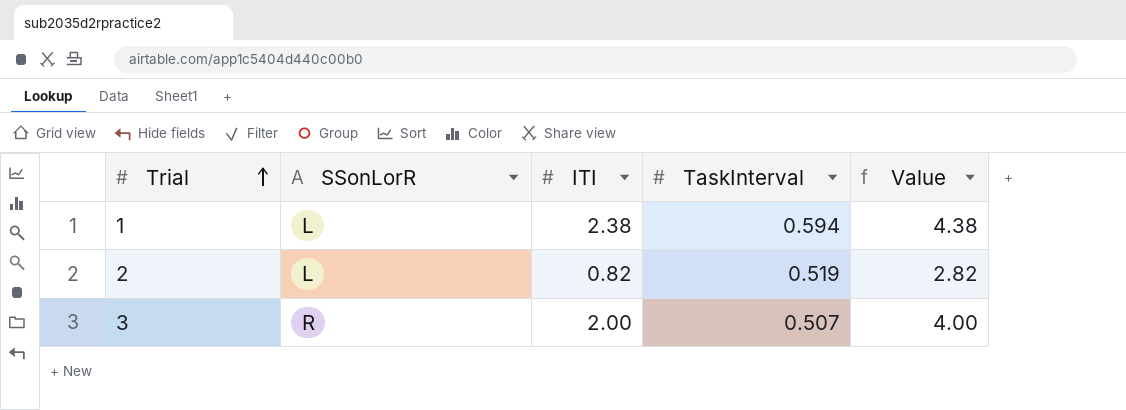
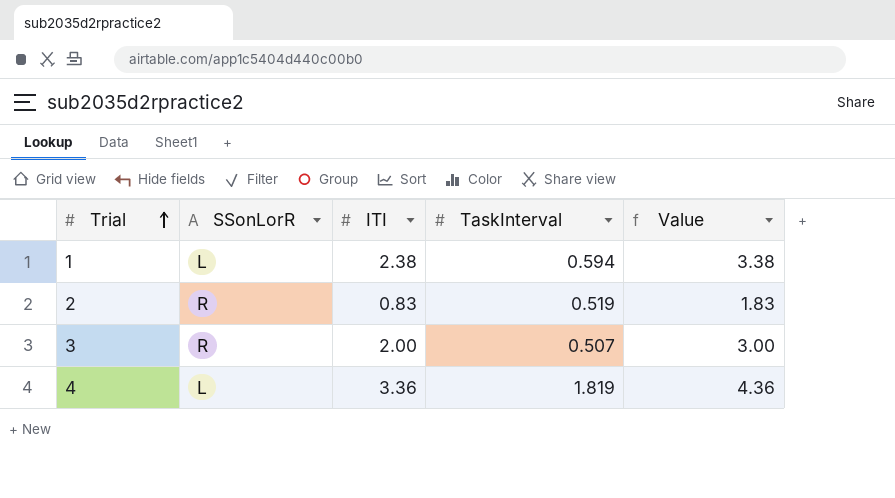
column Value | formula: [ITI] + 2 -> [ITI] + 1
2 | SSonLorR: L -> R
2 | ITI: 0.82 -> 0.83
row 4: none -> L | 3.36 | 1.819 | 4.36

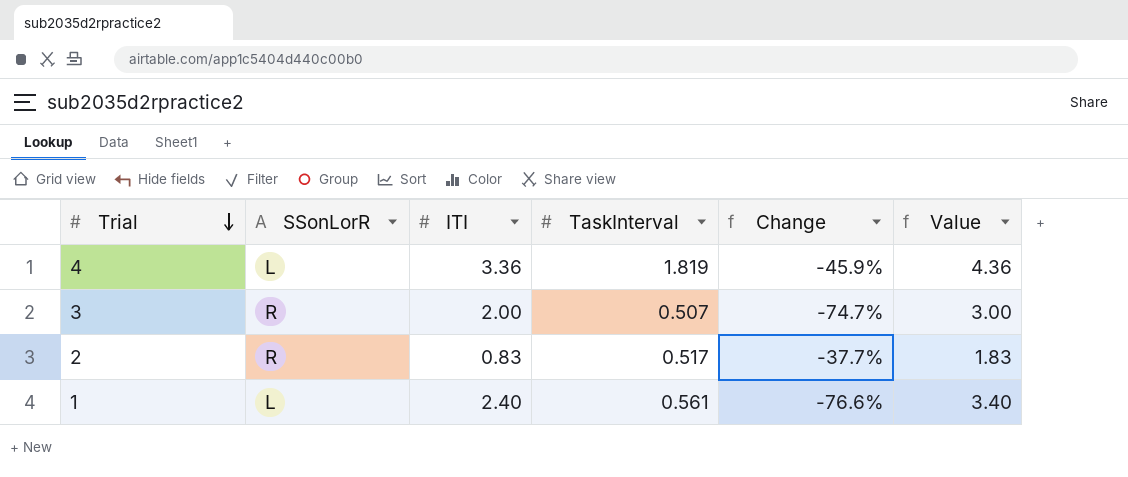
row order: Trial ascending -> Trial descending
column Change | formula: none -> ([TaskInterval] - [ITI]) / [ITI]
2 | TaskInterval: 0.519 -> 0.517
1 | ITI: 2.38 -> 2.40
1 | TaskInterval: 0.594 -> 0.561
1 | Value: 3.38 -> 3.40

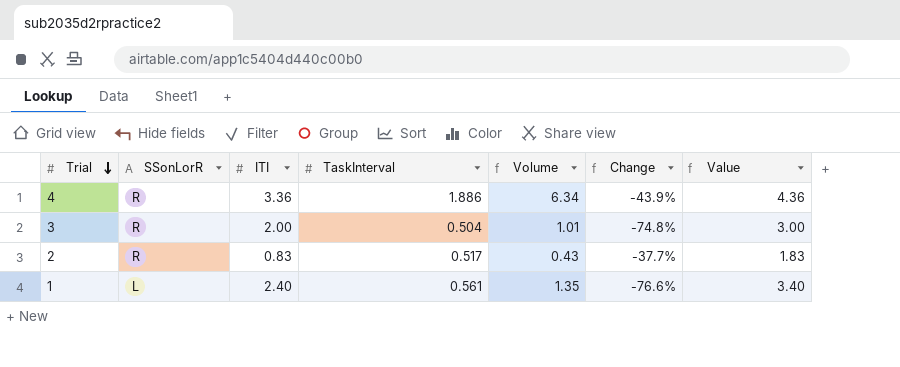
column Volume | formula: none -> [ITI] * [TaskInterval]
4 | SSonLorR: L -> R
4 | TaskInterval: 1.819 -> 1.886
4 | Change: -45.9% -> -43.9%
3 | TaskInterval: 0.507 -> 0.504
3 | Change: -74.7% -> -74.8%

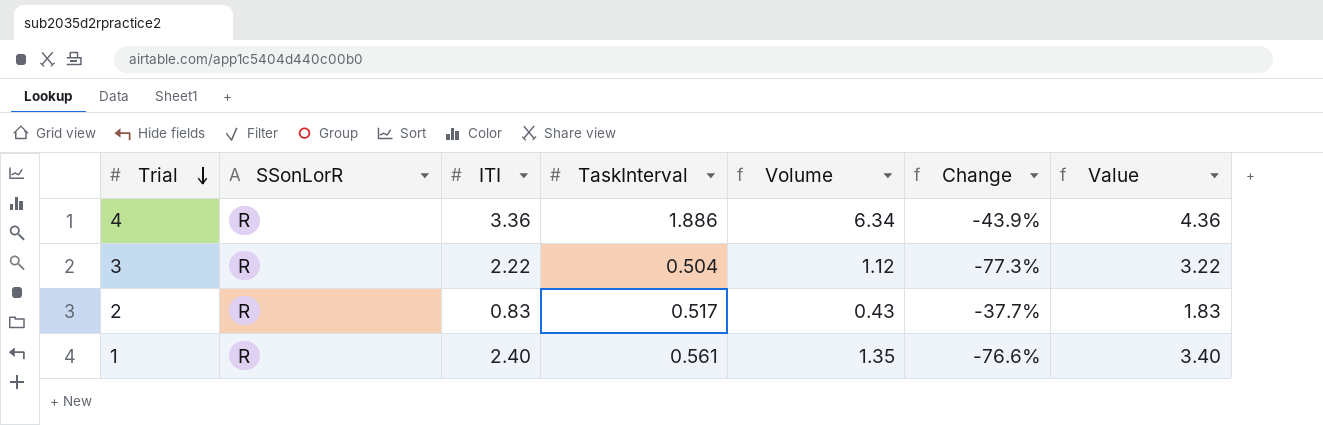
3 | ITI: 2.00 -> 2.22
3 | Volume: 1.01 -> 1.12
3 | Change: -74.8% -> -77.3%
3 | Value: 3.00 -> 3.22
1 | SSonLorR: L -> R

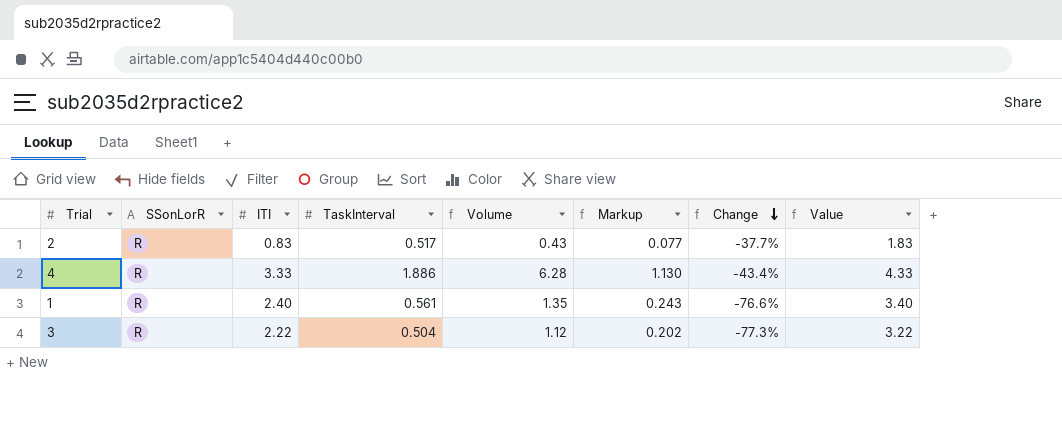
row order: Trial descending -> Change descending
column Markup | formula: none -> [Volume] * 0.18
4 | ITI: 3.36 -> 3.33
4 | Volume: 6.34 -> 6.28
4 | Change: -43.9% -> -43.4%
4 | Value: 4.36 -> 4.33

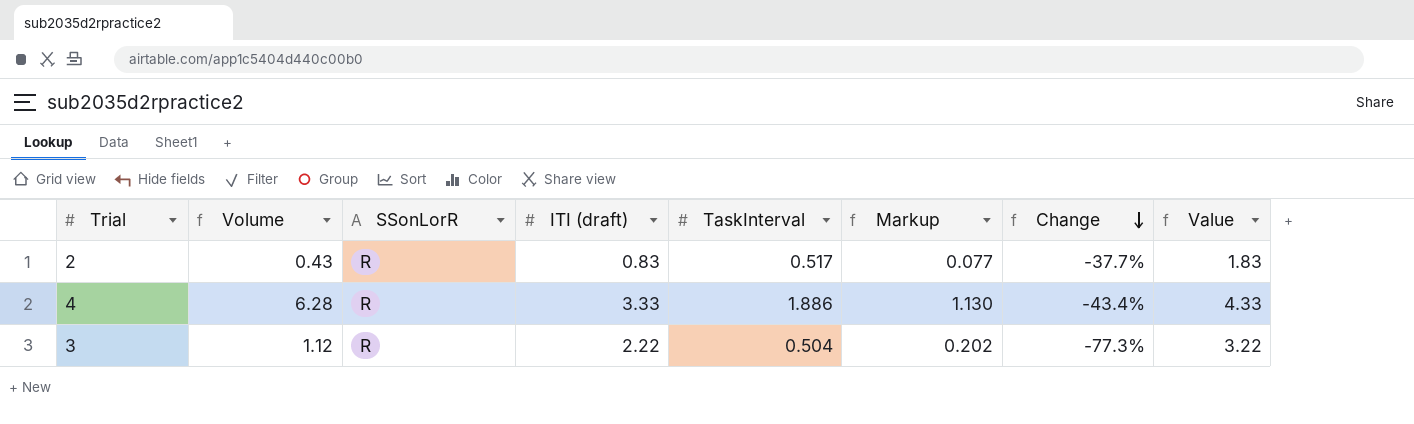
column Volume | position: 5 -> 2
column name: ITI -> ITI (draft)
row 1: R | 2.40 | 0.561 | 1.35 | 0.243 | -76.6% | 3.40 -> none

